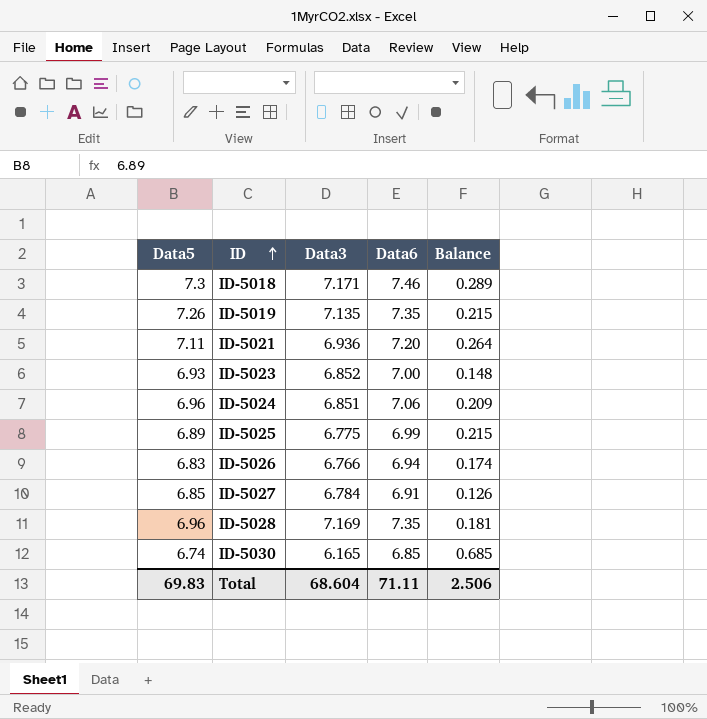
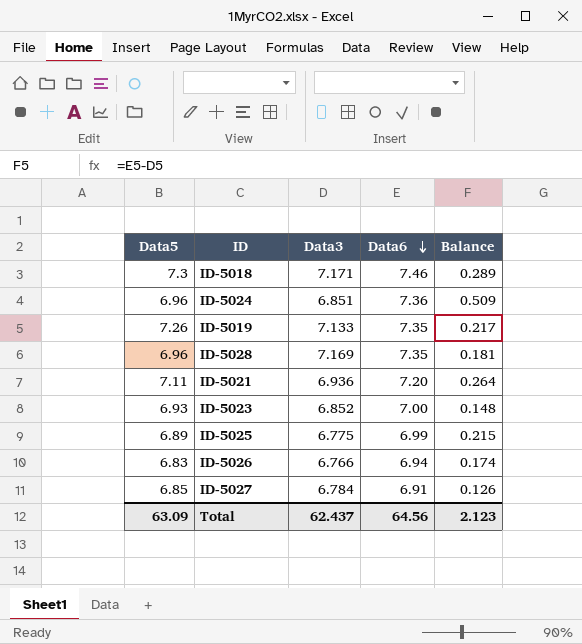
row order: ID ascending -> Data6 descending
row ID-5030: 6.74 | 6.165 | 6.85 | 0.685 -> none
ID-5024 | Data6: 7.06 -> 7.36
ID-5024 | Balance: 0.209 -> 0.509
ID-5019 | Data3: 7.135 -> 7.133
ID-5019 | Balance: 0.215 -> 0.217
Total | Data5: 69.83 -> 63.09
Total | Data3: 68.604 -> 62.437
Total | Data6: 71.11 -> 64.56
Total | Balance: 2.506 -> 2.123

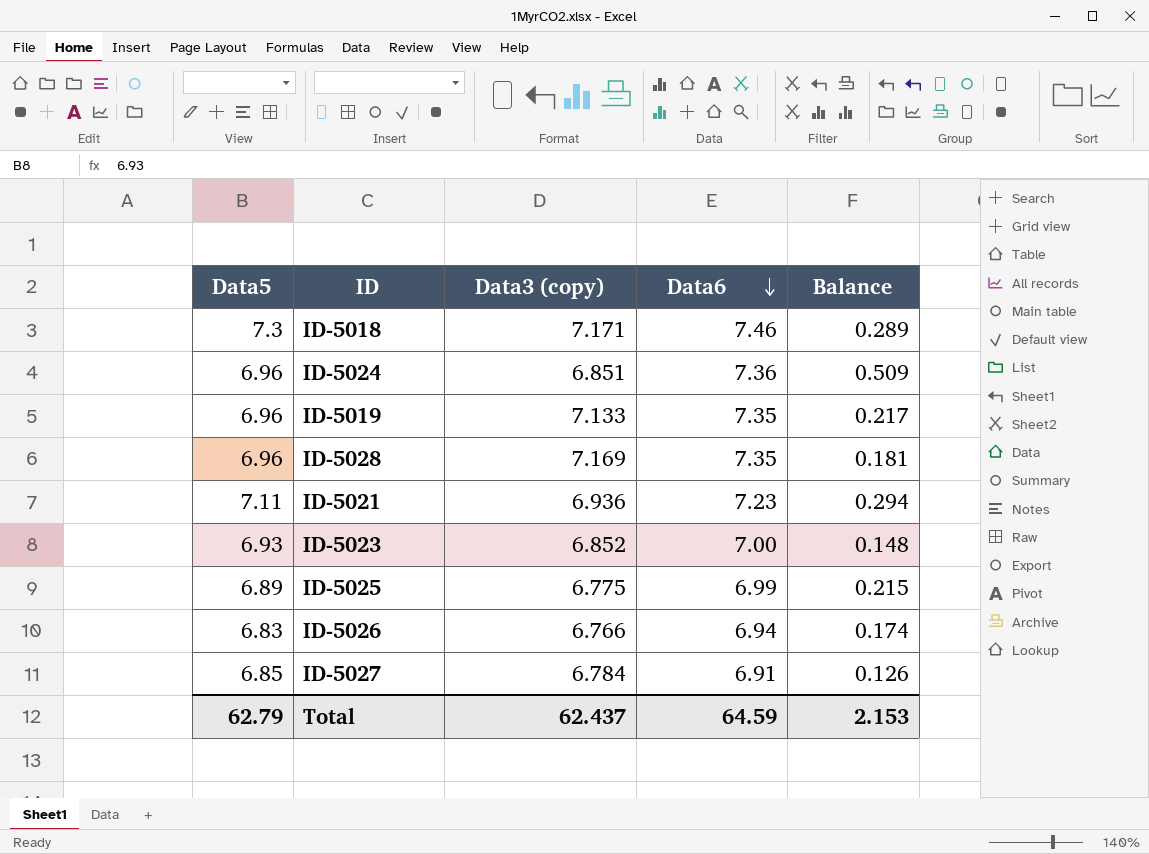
column name: Data3 -> Data3 (copy)
ID-5019 | Data5: 7.26 -> 6.96
ID-5021 | Data6: 7.20 -> 7.23
ID-5021 | Balance: 0.264 -> 0.294
Total | Data5: 63.09 -> 62.79
Total | Data6: 64.56 -> 64.59
Total | Balance: 2.123 -> 2.153

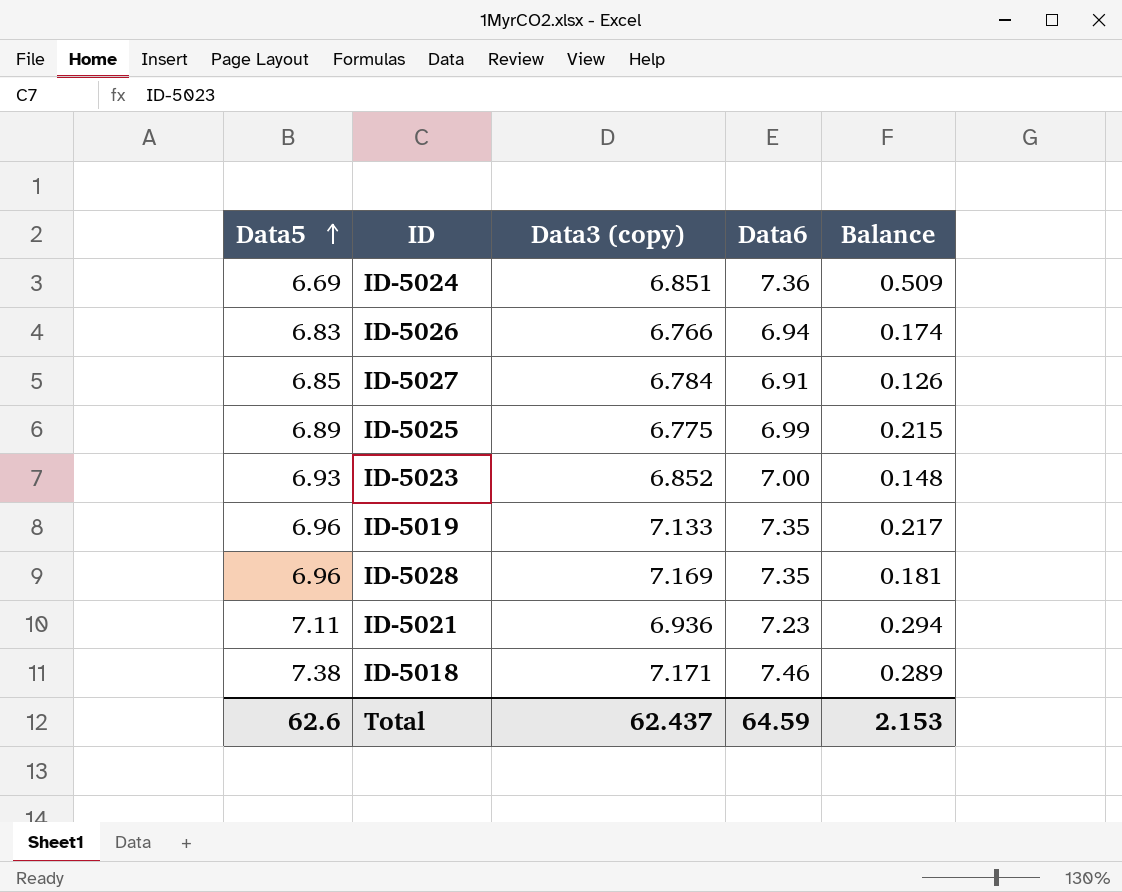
row order: Data6 descending -> Data5 ascending
ID-5024 | Data5: 6.96 -> 6.69
ID-5018 | Data5: 7.3 -> 7.38
Total | Data5: 62.79 -> 62.6

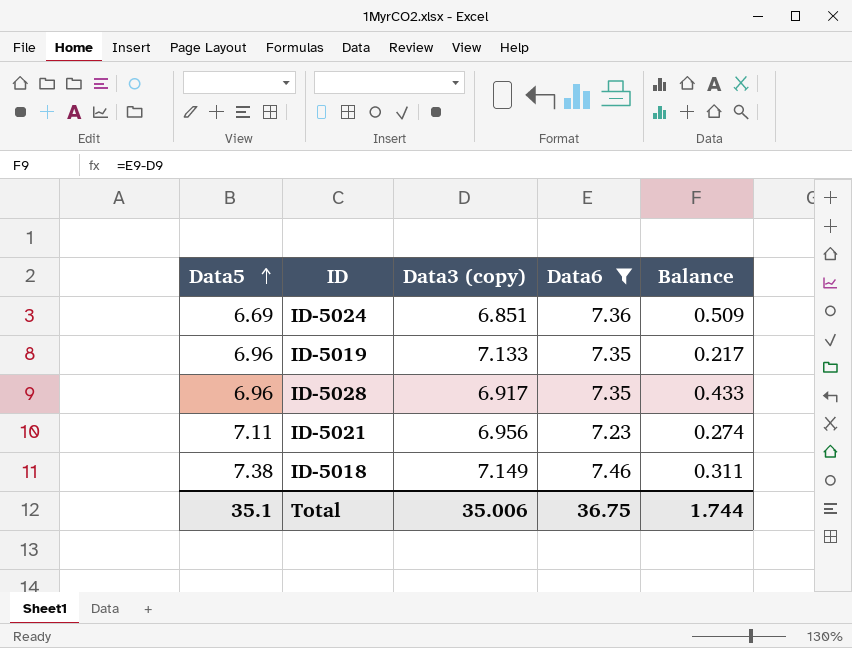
filter: none -> Data6 >= 7.23
ID-5028 | Data3 (copy): 7.169 -> 6.917
ID-5028 | Balance: 0.181 -> 0.433
ID-5021 | Data3 (copy): 6.936 -> 6.956
ID-5021 | Balance: 0.294 -> 0.274
ID-5018 | Data3 (copy): 7.171 -> 7.149
ID-5018 | Balance: 0.289 -> 0.311
Total | Data5: 62.6 -> 35.1
Total | Data3 (copy): 62.437 -> 35.006
Total | Data6: 64.59 -> 36.75
Total | Balance: 2.153 -> 1.744

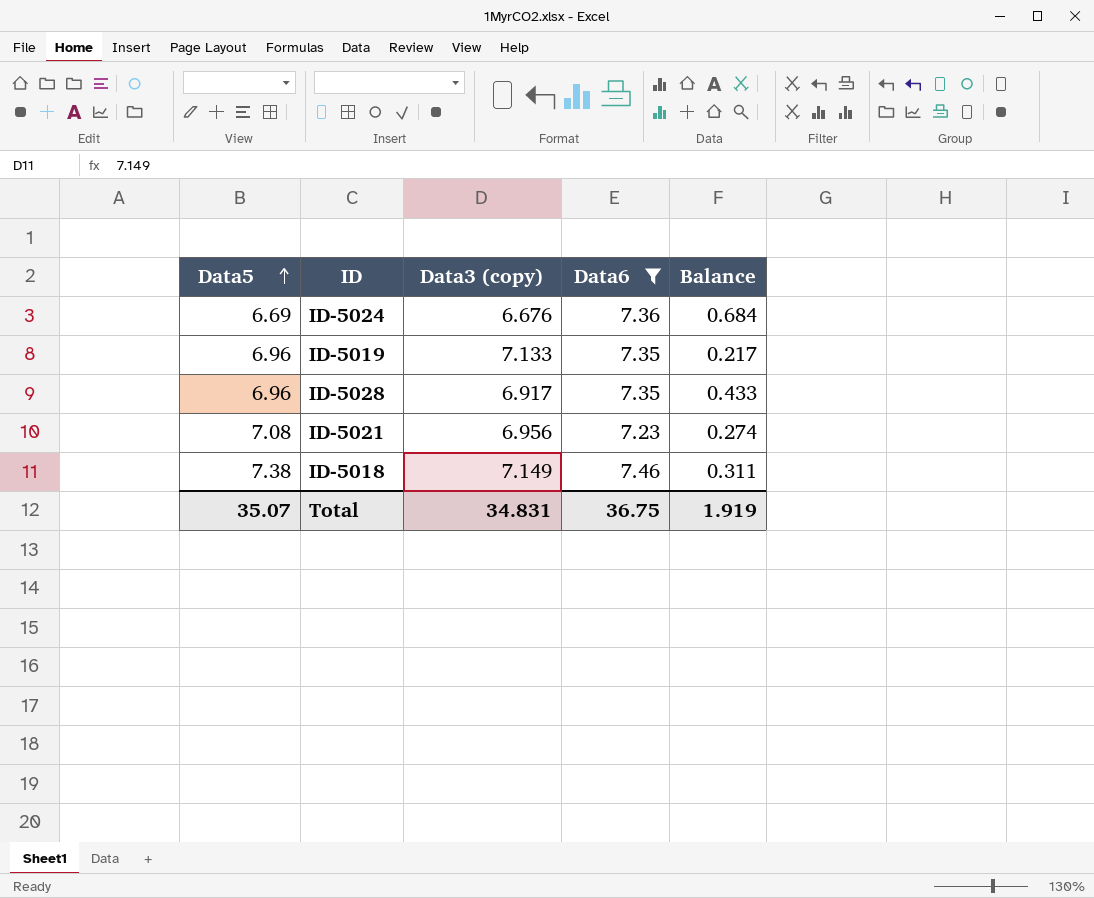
ID-5024 | Data3 (copy): 6.851 -> 6.676
ID-5024 | Balance: 0.509 -> 0.684
ID-5021 | Data5: 7.11 -> 7.08
Total | Data5: 35.1 -> 35.07
Total | Data3 (copy): 35.006 -> 34.831
Total | Balance: 1.744 -> 1.919

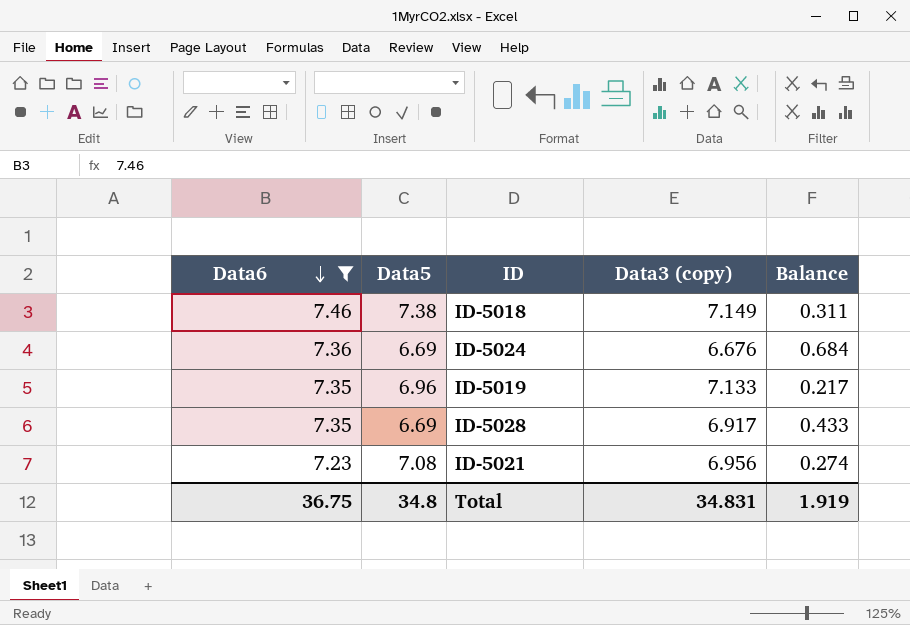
row order: Data5 ascending -> Data6 descending
column Data6 | position: 4 -> 1
ID-5028 | Data5: 6.96 -> 6.69
Total | Data5: 35.07 -> 34.8

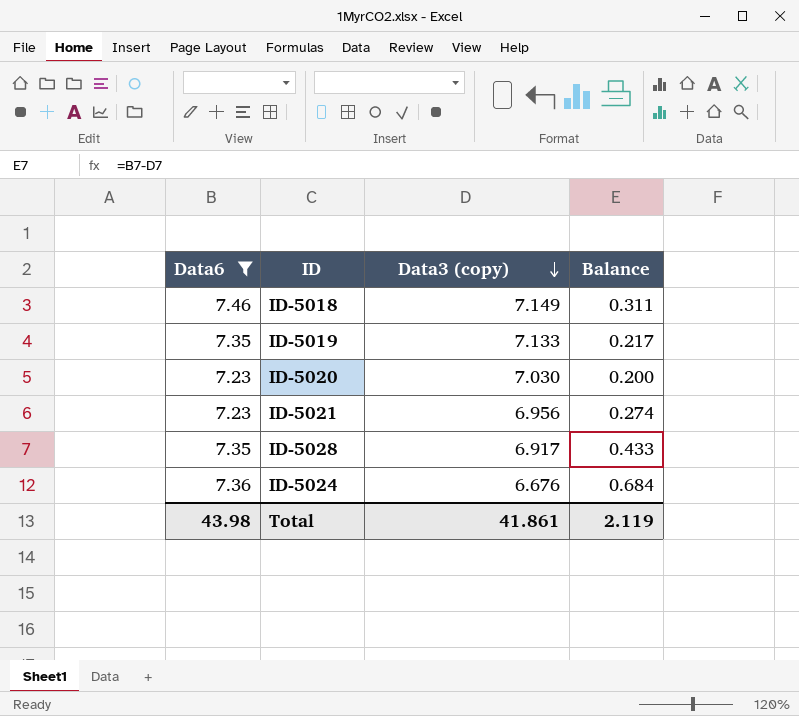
row order: Data6 descending -> Data3 (copy) descending
column Data5 | position: 2 -> none
row ID-5020: none -> 7.23 | 7.030 | 0.200
Total | Data6: 36.75 -> 43.98
Total | Data3 (copy): 34.831 -> 41.861
Total | Balance: 1.919 -> 2.119

